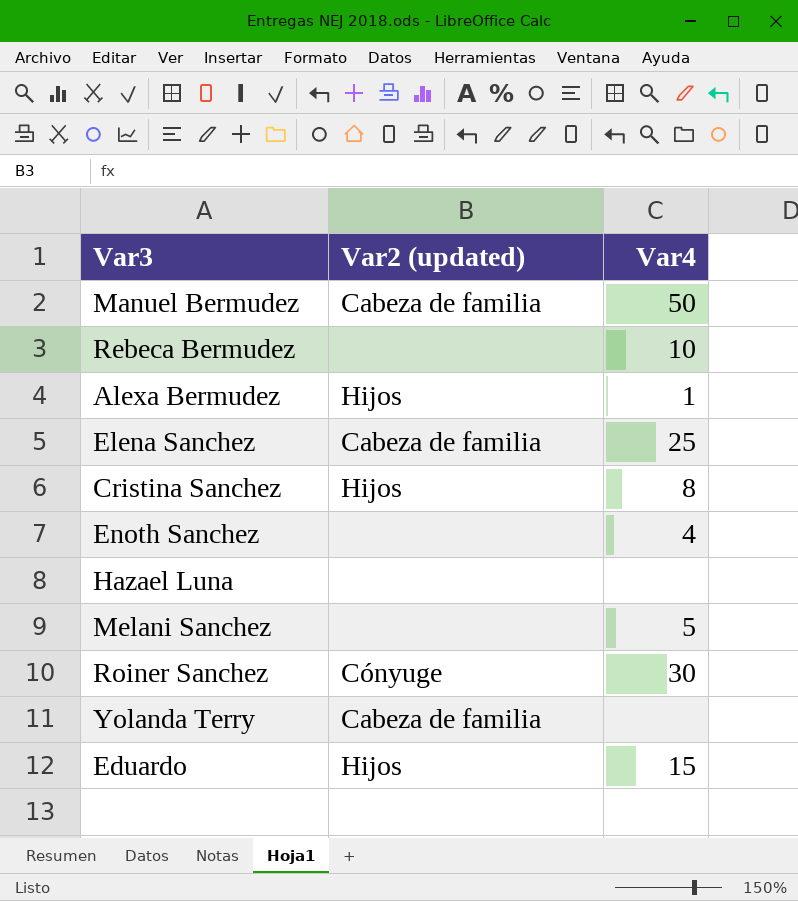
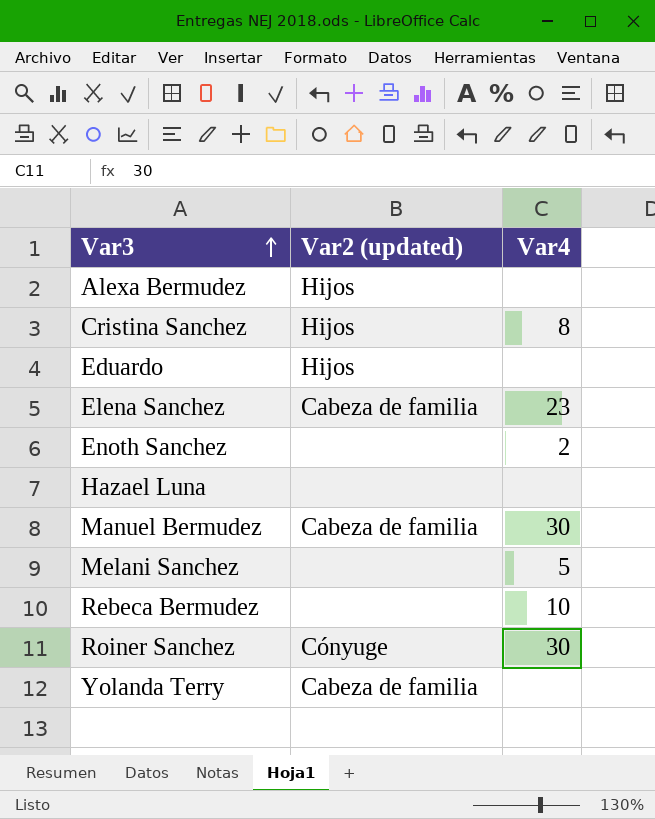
row order: none -> Var3 ascending
Alexa Bermudez | Var4: 1 -> none
Eduardo | Var4: 15 -> none
Elena Sanchez | Var4: 25 -> 23
Enoth Sanchez | Var4: 4 -> 2
Manuel Bermudez | Var4: 50 -> 30

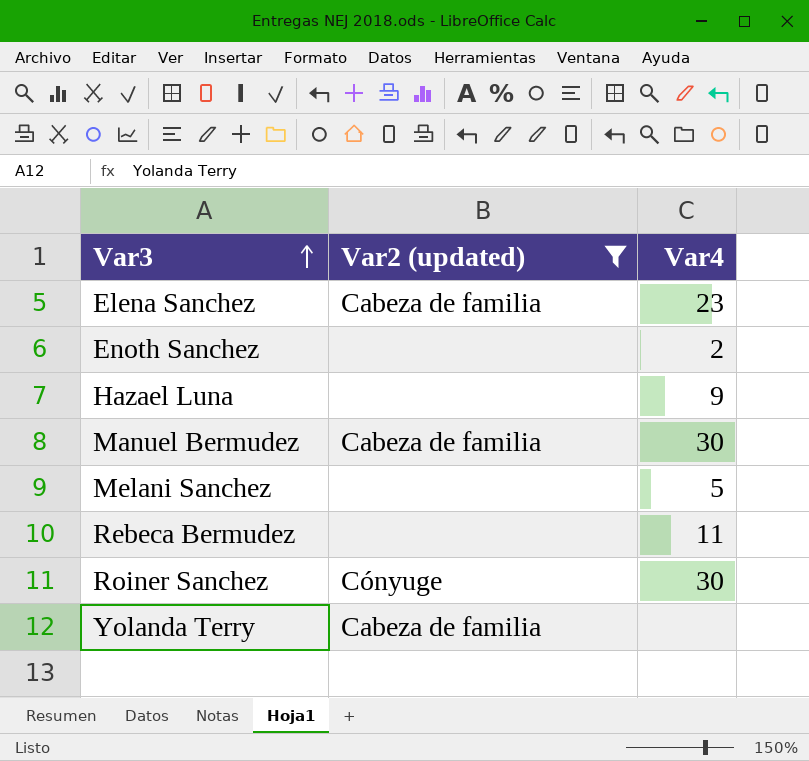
filter: none -> Var2 (updated) != Hijos
Hazael Luna | Var4: none -> 9
Rebeca Bermudez | Var4: 10 -> 11

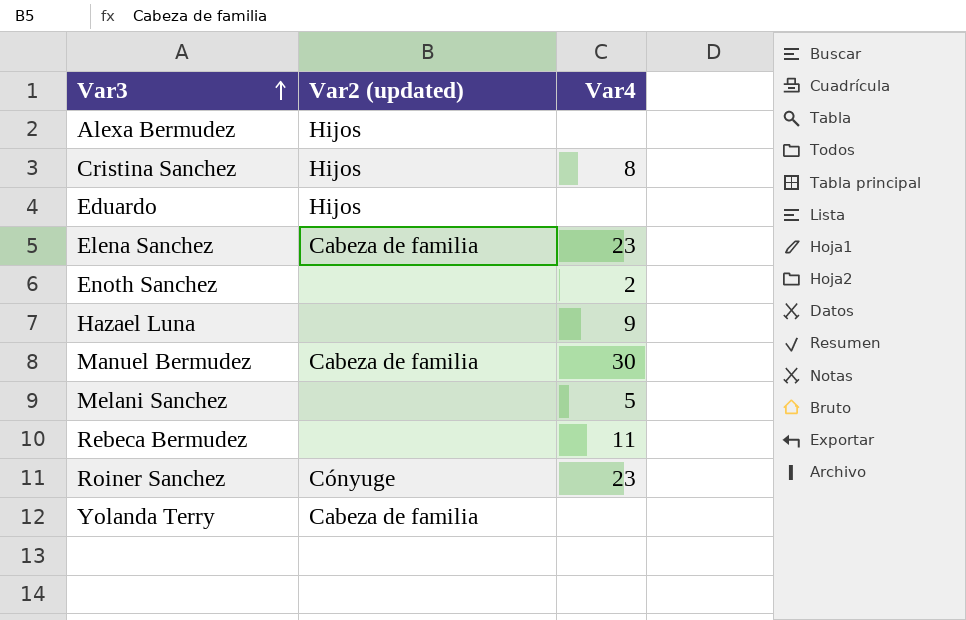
filter: Var2 (updated) != Hijos -> none
Roiner Sanchez | Var4: 30 -> 23

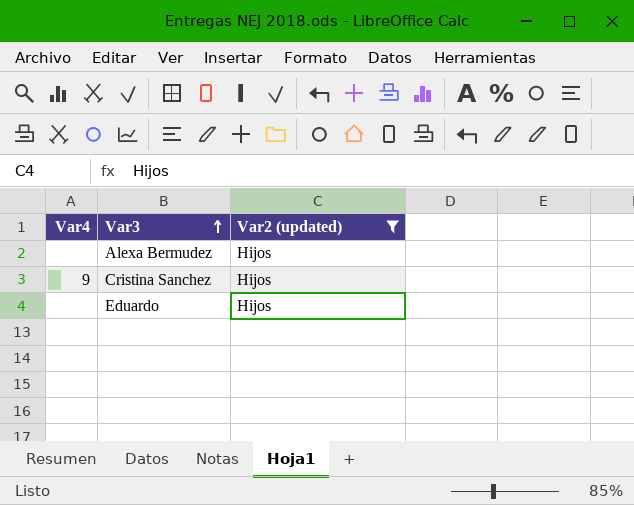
filter: none -> Var2 (updated) = Hijos
column Var4 | position: 3 -> 1
Cristina Sanchez | Var4: 8 -> 9

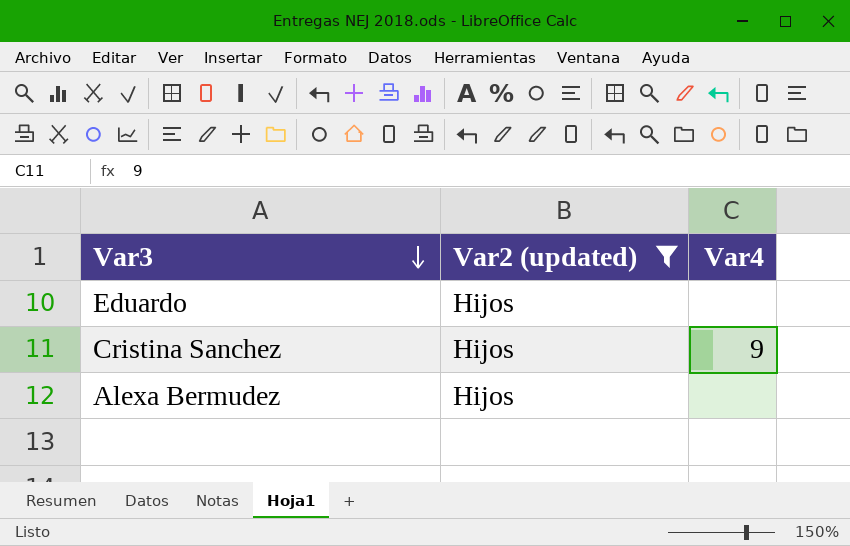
row order: Var3 ascending -> Var3 descending
column Var4 | position: 1 -> 3

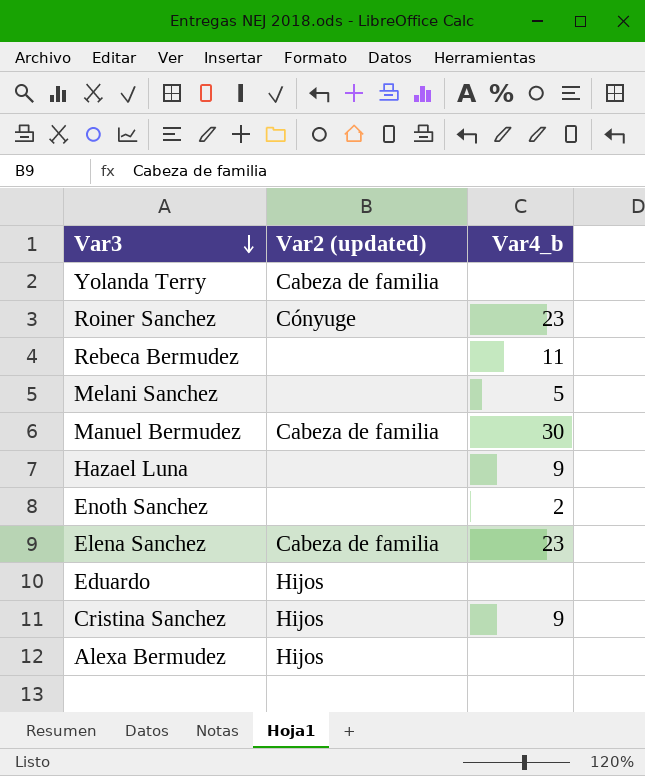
filter: Var2 (updated) = Hijos -> none
column name: Var4 -> Var4_b

